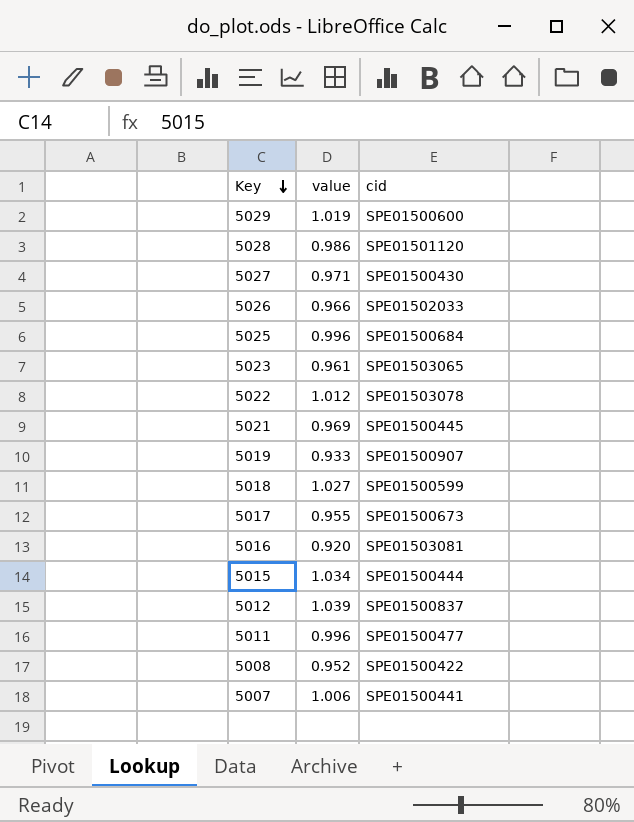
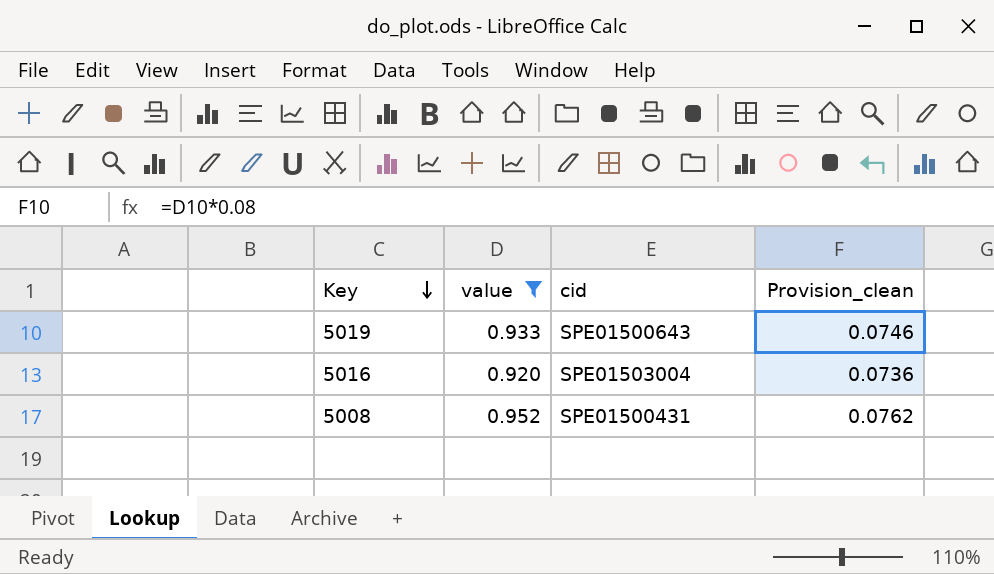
filter: none -> value <= 0.952
column Provision_clean | formula: none -> [value] * 0.08
5019 | cid: SPE01500907 -> SPE01500643
5016 | cid: SPE01503081 -> SPE01503004
5008 | cid: SPE01500422 -> SPE01500431

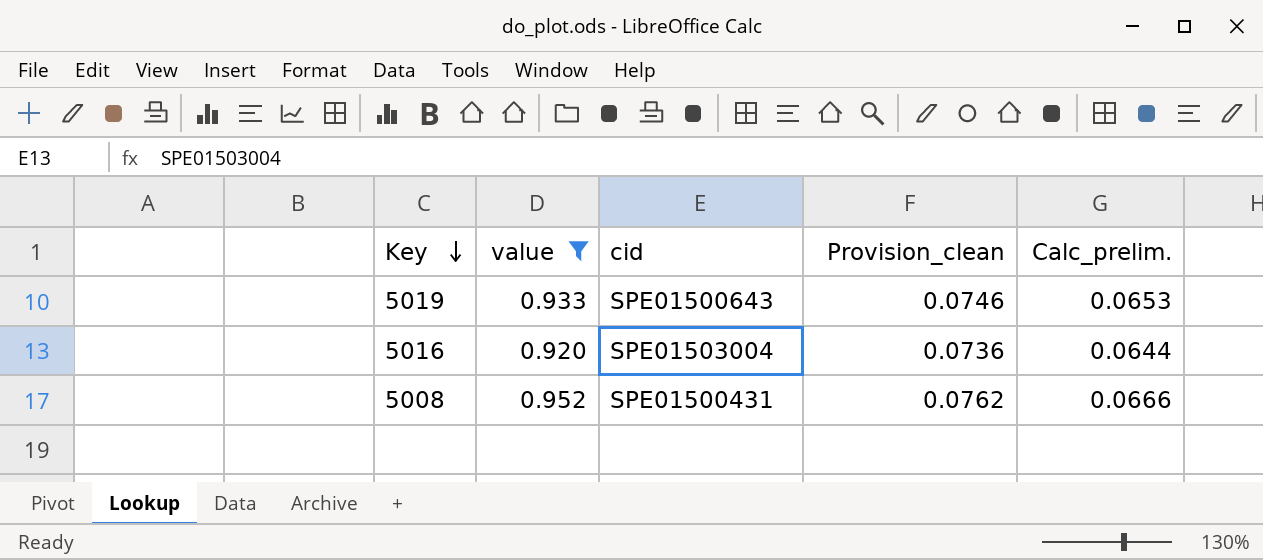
column Calc_prelim. | formula: none -> [value] * 0.07

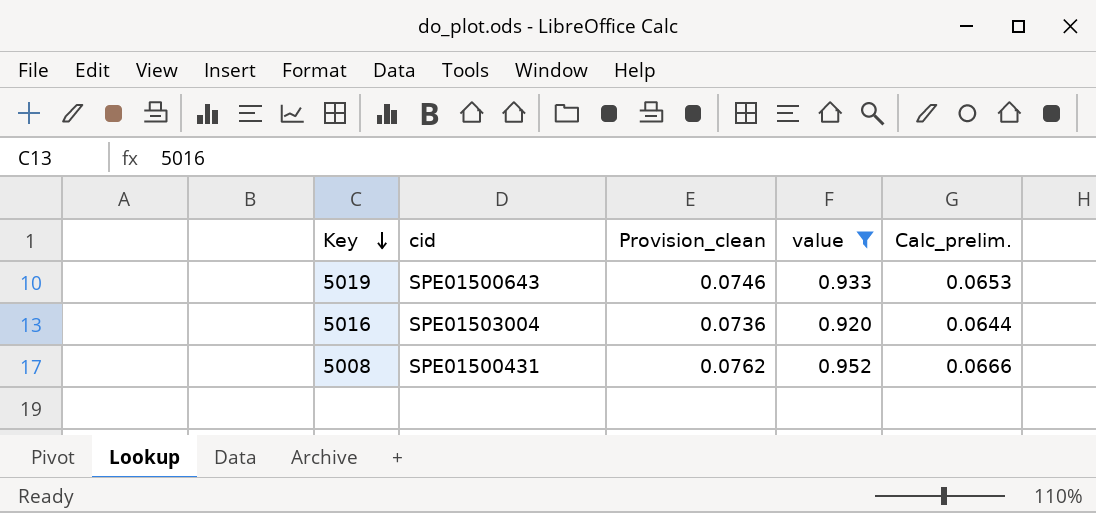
column value | position: 2 -> 4

